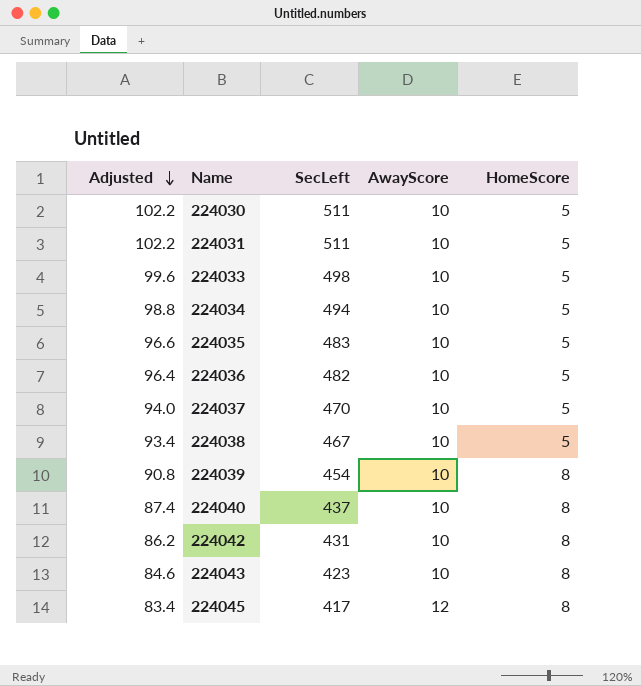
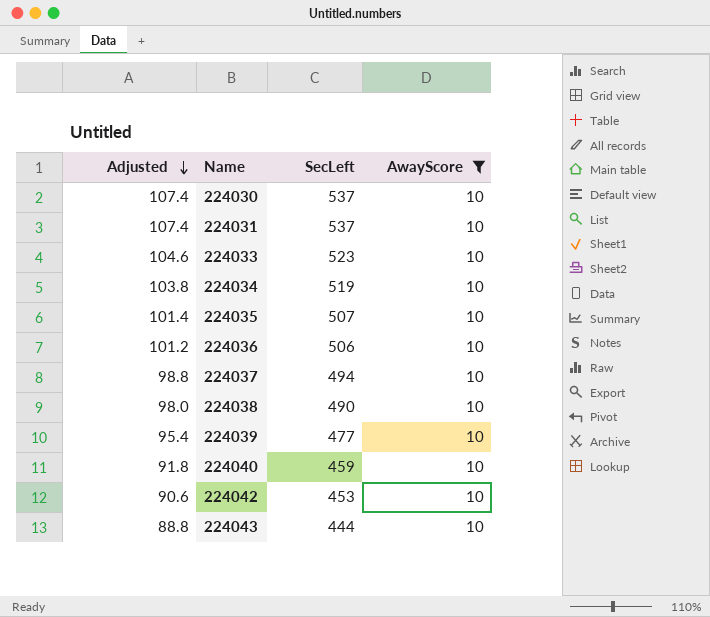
filter: none -> AwayScore = 10
column HomeScore | position: 5 -> none
224030 | Adjusted: 102.2 -> 107.4
224030 | SecLeft: 511 -> 537
224031 | Adjusted: 102.2 -> 107.4
224031 | SecLeft: 511 -> 537
224033 | Adjusted: 99.6 -> 104.6
224033 | SecLeft: 498 -> 523
224034 | Adjusted: 98.8 -> 103.8
224034 | SecLeft: 494 -> 519
224035 | Adjusted: 96.6 -> 101.4
224035 | SecLeft: 483 -> 507
224036 | Adjusted: 96.4 -> 101.2
224036 | SecLeft: 482 -> 506
224037 | Adjusted: 94.0 -> 98.8
224037 | SecLeft: 470 -> 494
224038 | Adjusted: 93.4 -> 98.0
224038 | SecLeft: 467 -> 490
224039 | Adjusted: 90.8 -> 95.4
224039 | SecLeft: 454 -> 477
224040 | Adjusted: 87.4 -> 91.8
224040 | SecLeft: 437 -> 459
224042 | Adjusted: 86.2 -> 90.6
224042 | SecLeft: 431 -> 453
224043 | Adjusted: 84.6 -> 88.8
224043 | SecLeft: 423 -> 444

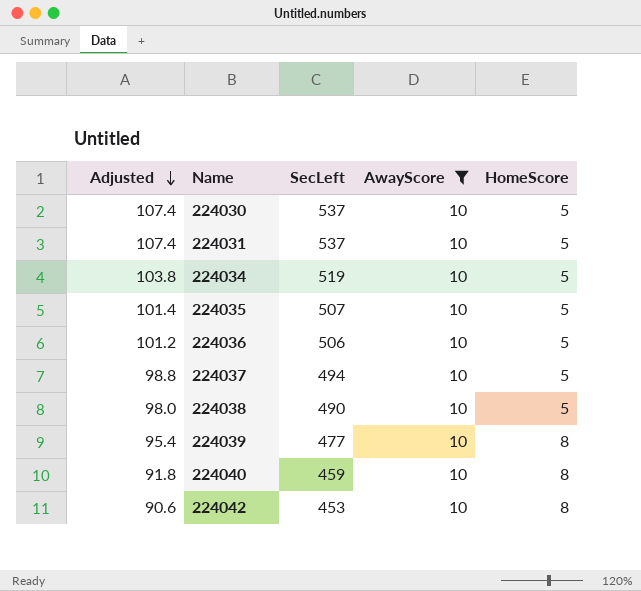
column HomeScore | position: none -> 5
row 224033: 104.6 | 523 | 10 -> none
row 224043: 88.8 | 444 | 10 -> none

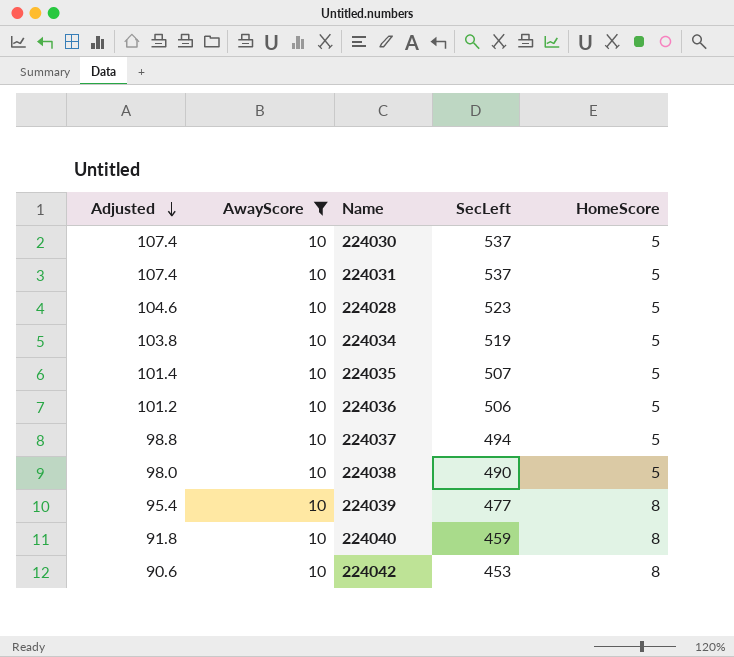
column AwayScore | position: 4 -> 2
row 224028: none -> 104.6 | 10 | 523 | 5

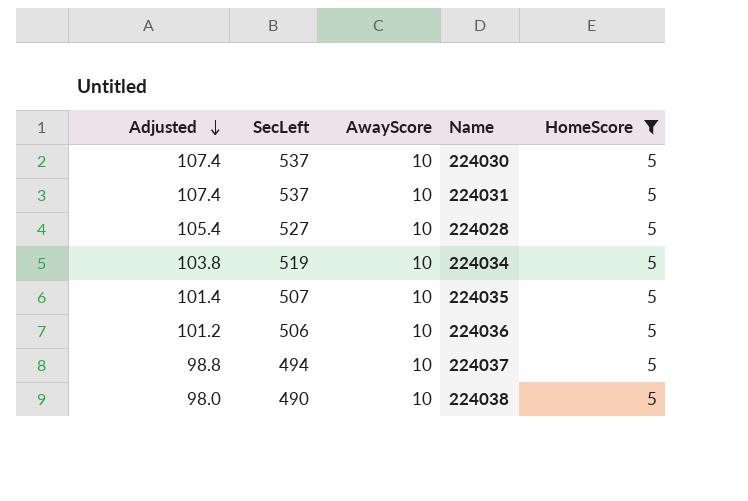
filter: AwayScore = 10 -> HomeScore = 5
column SecLeft | position: 4 -> 2
224028 | Adjusted: 104.6 -> 105.4
224028 | SecLeft: 523 -> 527

